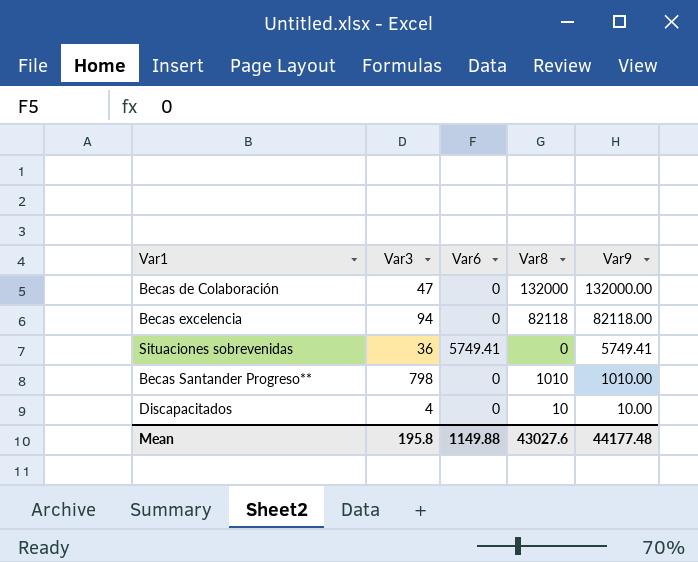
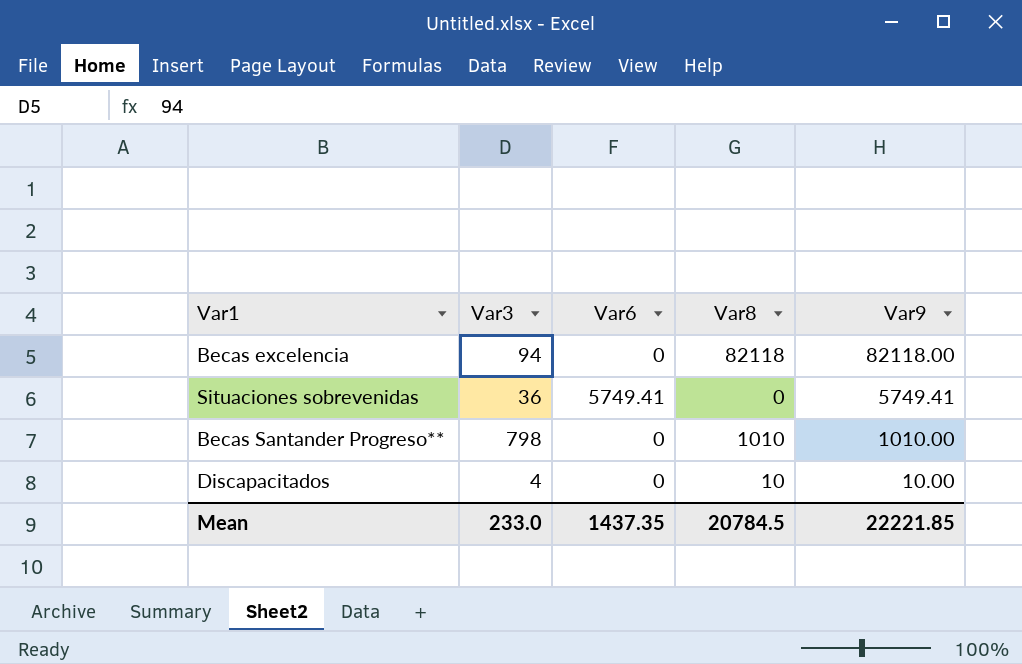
row Becas de Colaboración: 47 | 0 | 132000 | 132000.00 -> none
Mean | Var3: 195.8 -> 233.0
Mean | Var6: 1149.88 -> 1437.35
Mean | Var8: 43027.6 -> 20784.5
Mean | Var9: 44177.48 -> 22221.85

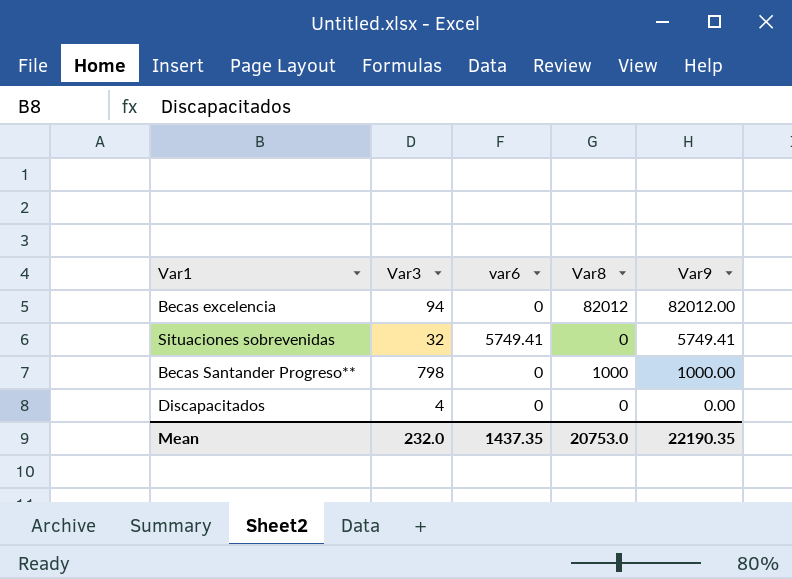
column name: Var6 -> var6
Becas excelencia | Var8: 82118 -> 82012
Becas excelencia | Var9: 82118.00 -> 82012.00
Situaciones sobrevenidas | Var3: 36 -> 32
Becas Santander Progreso** | Var8: 1010 -> 1000
Becas Santander Progreso** | Var9: 1010.00 -> 1000.00
Discapacitados | Var8: 10 -> 0
Discapacitados | Var9: 10.00 -> 0.00
Mean | Var3: 233.0 -> 232.0
Mean | Var8: 20784.5 -> 20753.0
Mean | Var9: 22221.85 -> 22190.35

